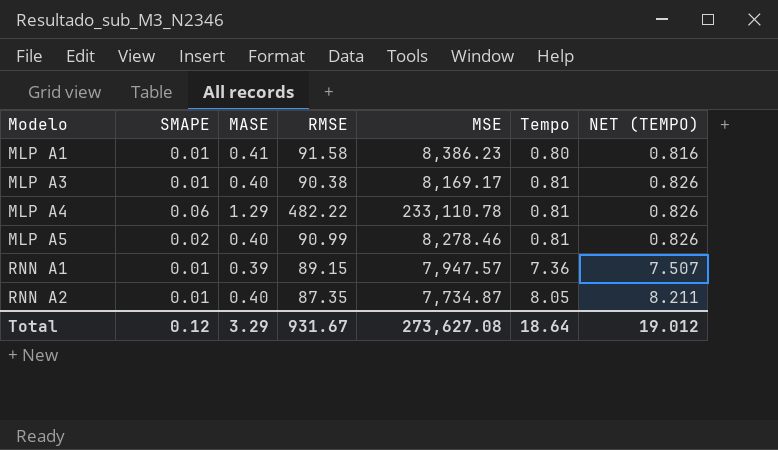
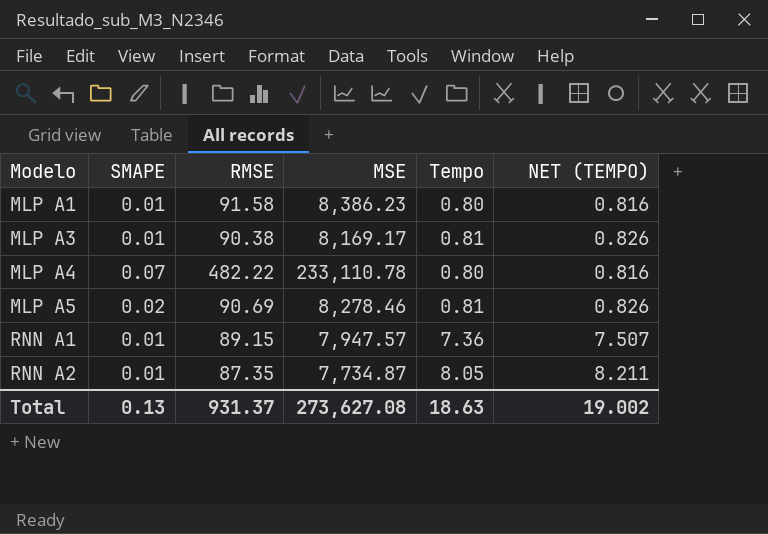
column MASE | position: 3 -> none
MLP A4 | SMAPE: 0.06 -> 0.07
MLP A4 | Tempo: 0.81 -> 0.80
MLP A4 | NET (TEMPO): 0.826 -> 0.816
MLP A5 | RMSE: 90.99 -> 90.69
Total | SMAPE: 0.12 -> 0.13
Total | RMSE: 931.67 -> 931.37
Total | Tempo: 18.64 -> 18.63
Total | NET (TEMPO): 19.012 -> 19.002

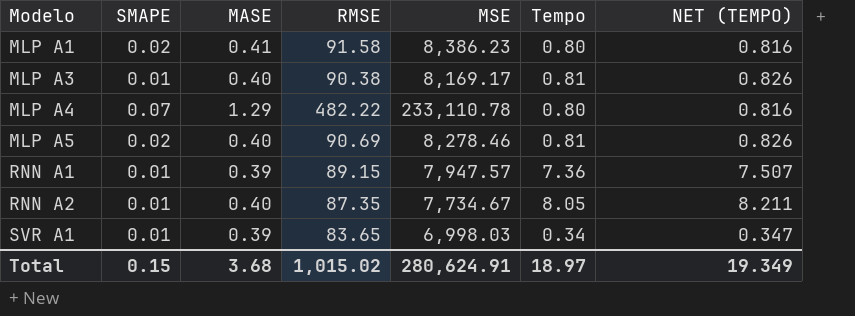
column MASE | position: none -> 3
MLP A1 | SMAPE: 0.01 -> 0.02
RNN A2 | MSE: 7,734.87 -> 7,734.67
row SVR A1: none -> 0.01 | 0.39 | 83.65 | 6,998.03 | 0.34 | 0.347
Total | SMAPE: 0.13 -> 0.15
Total | RMSE: 931.37 -> 1,015.02
Total | MSE: 273,627.08 -> 280,624.91
Total | Tempo: 18.63 -> 18.97
Total | NET (TEMPO): 19.002 -> 19.349

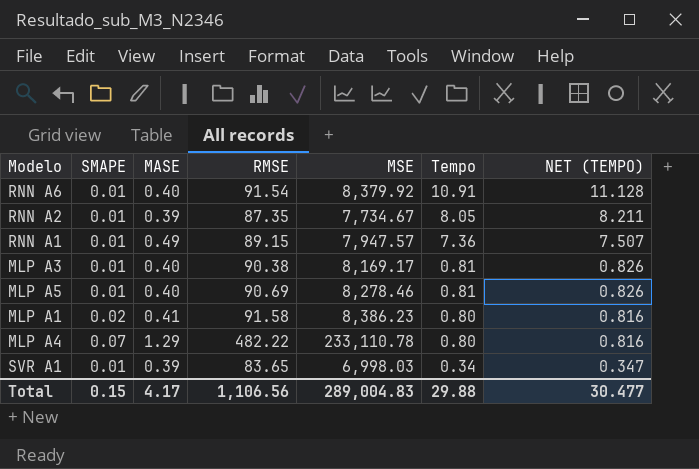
row order: Modelo ascending -> Tempo descending
row RNN A6: none -> 0.01 | 0.40 | 91.54 | 8,379.92 | 10.91 | 11.128
RNN A2 | MASE: 0.40 -> 0.39
RNN A1 | MASE: 0.39 -> 0.49
MLP A5 | SMAPE: 0.02 -> 0.01
Total | MASE: 3.68 -> 4.17
Total | RMSE: 1,015.02 -> 1,106.56
Total | MSE: 280,624.91 -> 289,004.83
Total | Tempo: 18.97 -> 29.88
Total | NET (TEMPO): 19.349 -> 30.477

